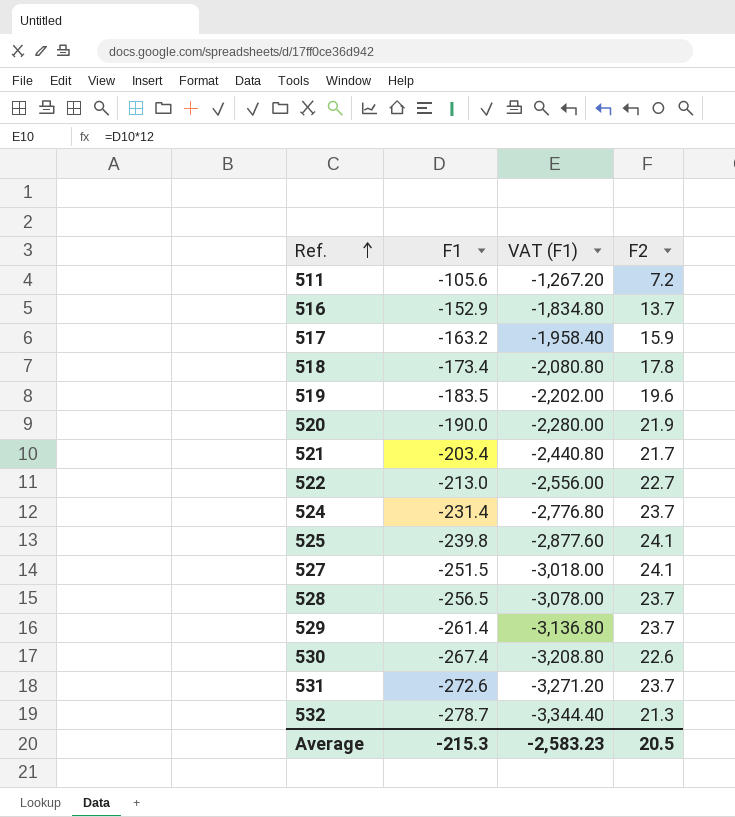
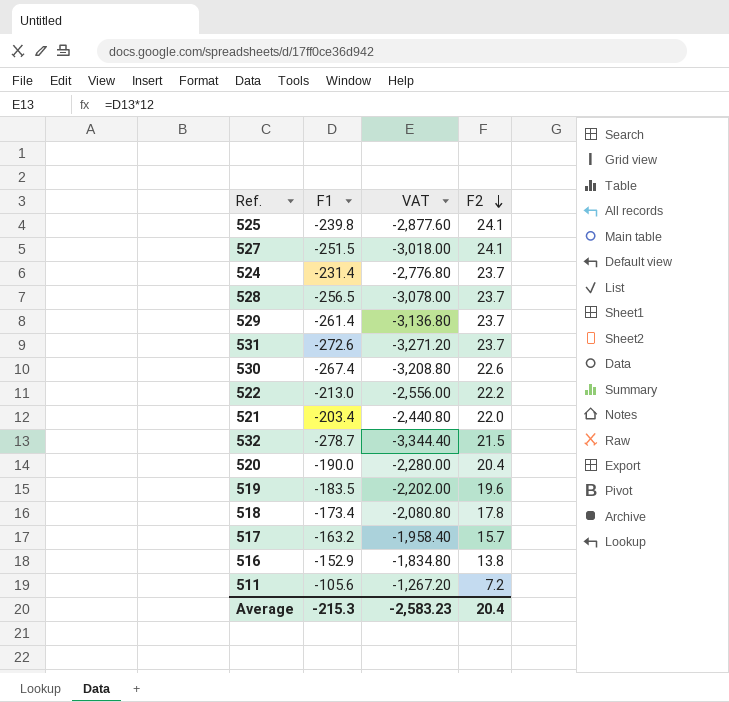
row order: Ref. ascending -> F2 descending
column name: VAT (F1) -> VAT
522 | F2: 22.7 -> 22.2
521 | F2: 21.7 -> 22.0
532 | F2: 21.3 -> 21.5
520 | F2: 21.9 -> 20.4
517 | F2: 15.9 -> 15.7
516 | F2: 13.7 -> 13.8
Average | F2: 20.5 -> 20.4

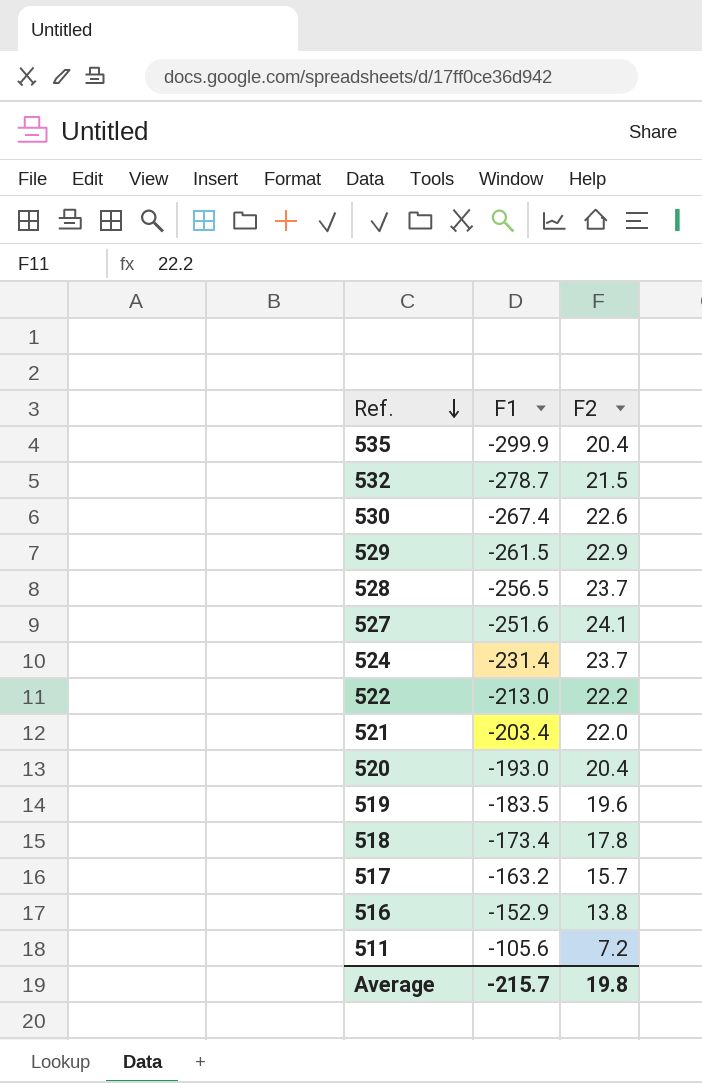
row order: F2 descending -> Ref. descending
column VAT | formula: [F1] * 12 -> none
row 525: -239.8 | -2,877.60 | 24.1 -> none
row 531: -272.6 | -3,271.20 | 23.7 -> none
row 535: none -> -299.9 | 20.4
529 | F1: -261.4 -> -261.5
529 | F2: 23.7 -> 22.9
527 | F1: -251.5 -> -251.6
520 | F1: -190.0 -> -193.0
Average | F1: -215.3 -> -215.7
Average | F2: 20.4 -> 19.8

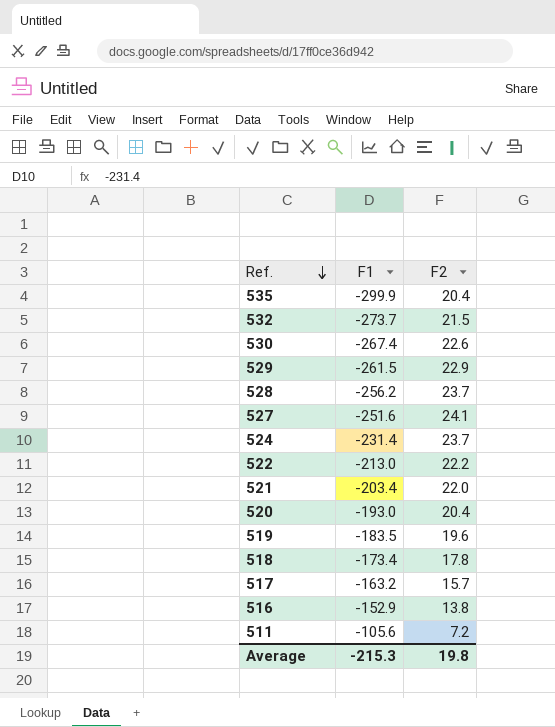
532 | F1: -278.7 -> -273.7
528 | F1: -256.5 -> -256.2
Average | F1: -215.7 -> -215.3

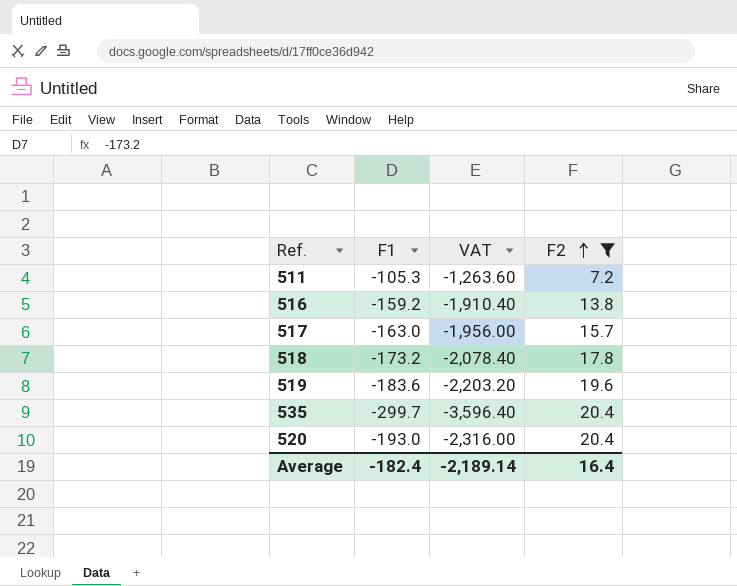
filter: none -> F2 <= 20.4
row order: Ref. descending -> F2 ascending
column VAT | formula: none -> [F1] * 12
511 | F1: -105.6 -> -105.3
516 | F1: -152.9 -> -159.2
517 | F1: -163.2 -> -163.0
518 | F1: -173.4 -> -173.2
519 | F1: -183.5 -> -183.6
535 | F1: -299.9 -> -299.7
Average | F1: -215.3 -> -182.4
Average | F2: 19.8 -> 16.4

